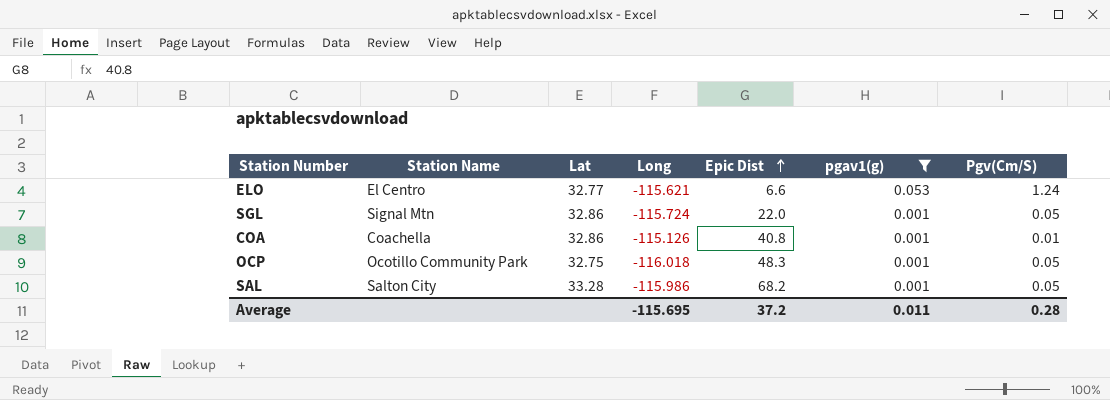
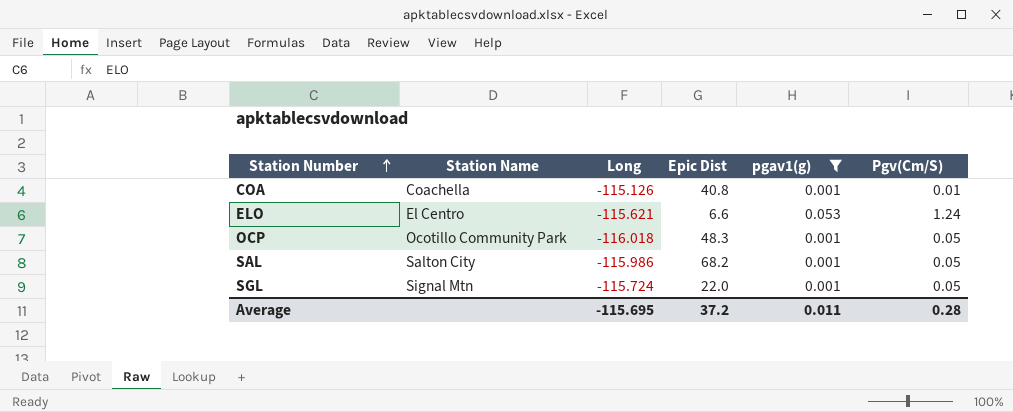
row order: Epic Dist ascending -> Station Number ascending
column Lat | position: 3 -> none

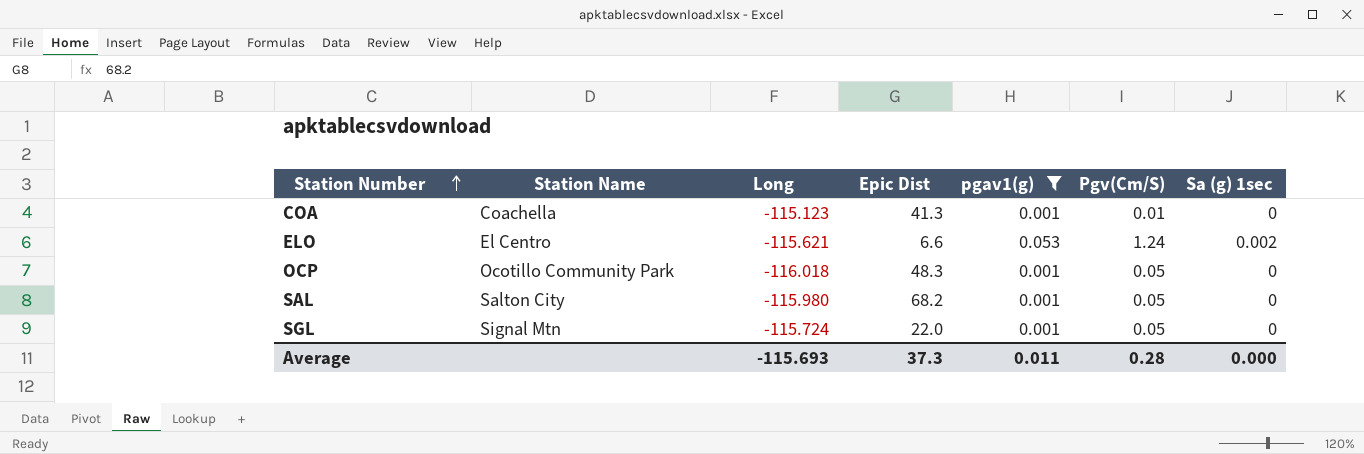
column Sa (g) 1sec | position: none -> 7
COA | Long: -115.126 -> -115.123
COA | Epic Dist: 40.8 -> 41.3
SAL | Long: -115.986 -> -115.980
Average | Long: -115.695 -> -115.693
Average | Epic Dist: 37.2 -> 37.3

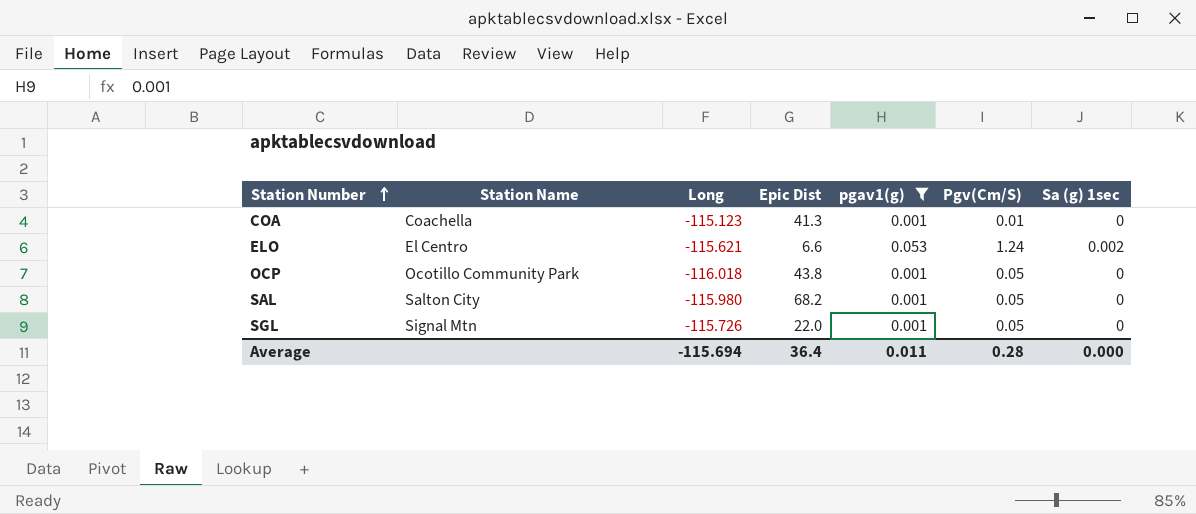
OCP | Epic Dist: 48.3 -> 43.8
SGL | Long: -115.724 -> -115.726
Average | Long: -115.693 -> -115.694
Average | Epic Dist: 37.3 -> 36.4

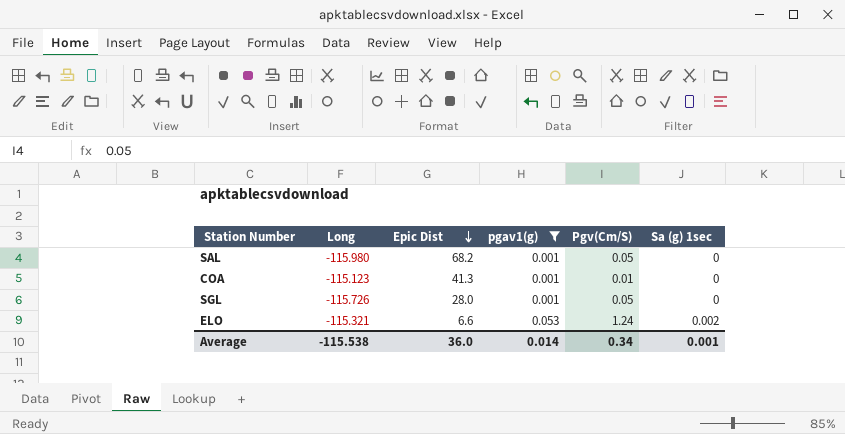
row order: Station Number ascending -> Epic Dist descending
column Station Name | position: 2 -> none
row OCP: Ocotillo Community Park | -116.018 | 43.8 | 0.001 | 0.05 | 0 -> none
SGL | Epic Dist: 22.0 -> 28.0
ELO | Long: -115.621 -> -115.321
Average | Long: -115.694 -> -115.538
Average | Epic Dist: 36.4 -> 36.0
Average | pgav1(g): 0.011 -> 0.014
Average | Pgv(Cm/S): 0.28 -> 0.34
Average | Sa (g) 1sec: 0.000 -> 0.001

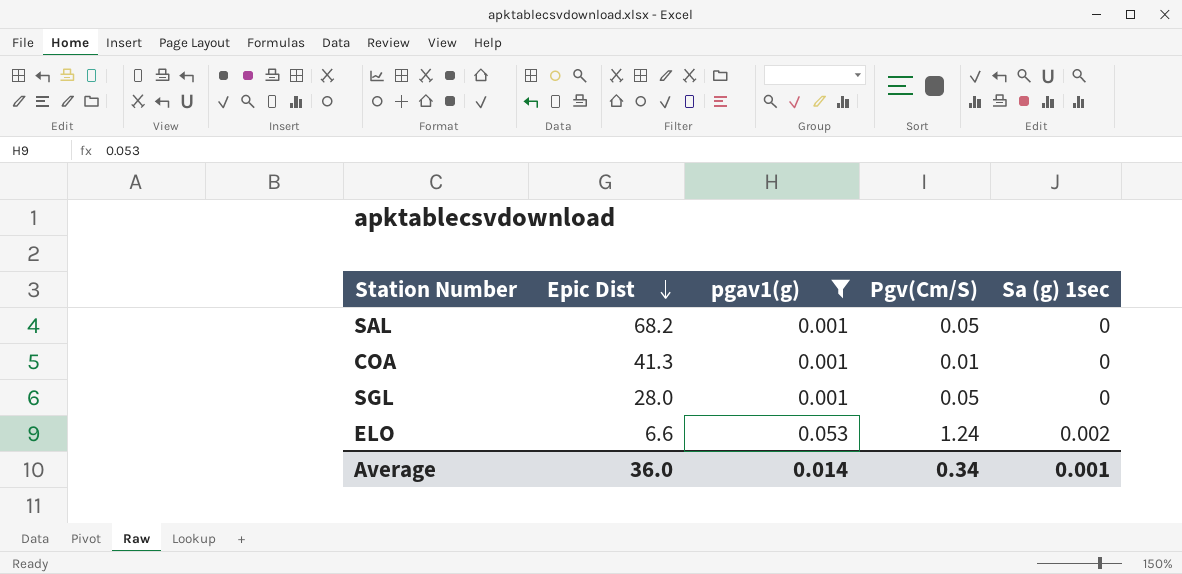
column Long | position: 2 -> none

